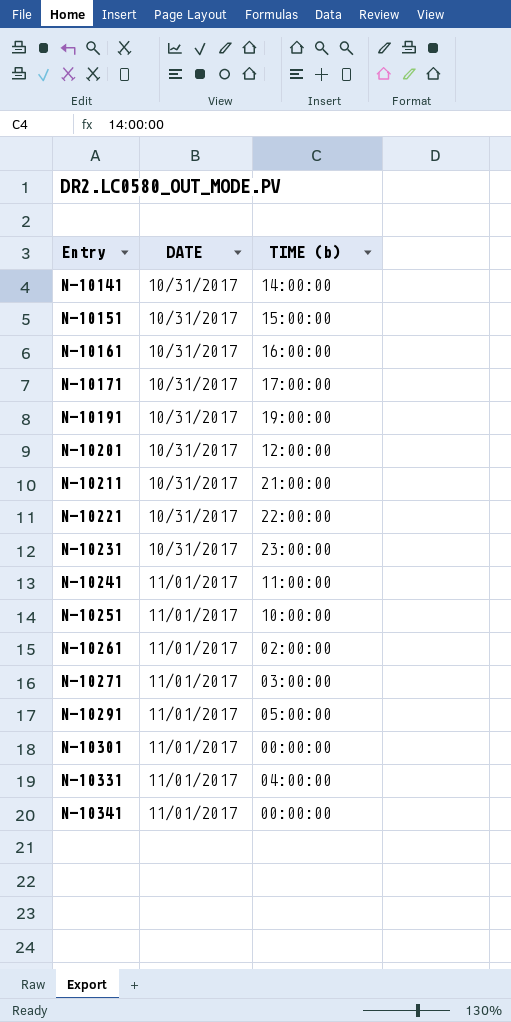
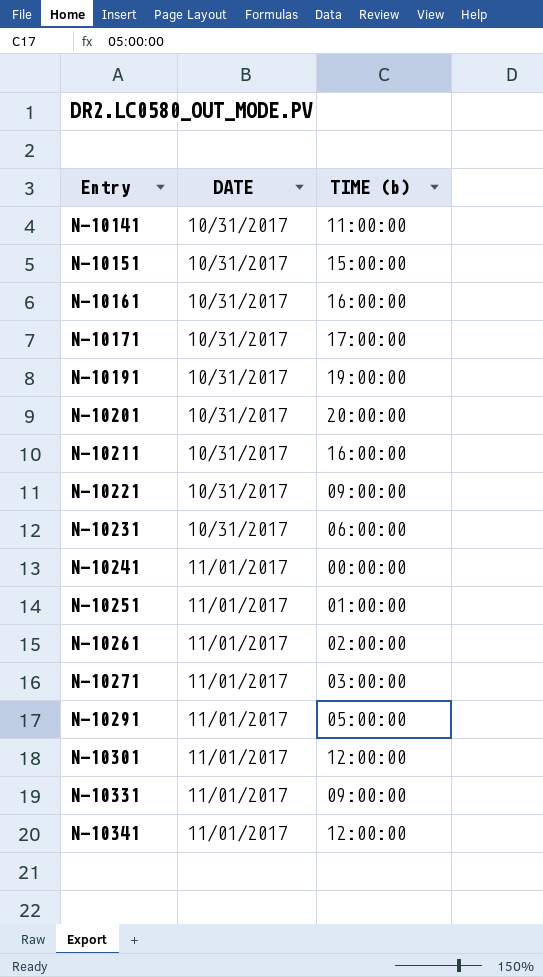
N-10141 | TIME (b): 14:00:00 -> 11:00:00
N-10201 | TIME (b): 12:00:00 -> 20:00:00
N-10211 | TIME (b): 21:00:00 -> 16:00:00
N-10221 | TIME (b): 22:00:00 -> 09:00:00
N-10231 | TIME (b): 23:00:00 -> 06:00:00
N-10241 | TIME (b): 11:00:00 -> 00:00:00
N-10251 | TIME (b): 10:00:00 -> 01:00:00
N-10301 | TIME (b): 00:00:00 -> 12:00:00
N-10331 | TIME (b): 04:00:00 -> 09:00:00
N-10341 | TIME (b): 00:00:00 -> 12:00:00

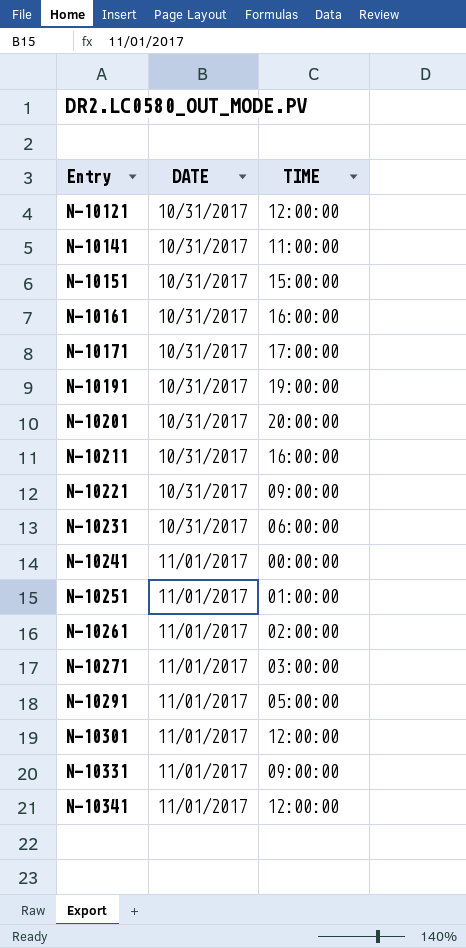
column name: TIME (b) -> TIME
row N-10121: none -> 10/31/2017 | 12:00:00

